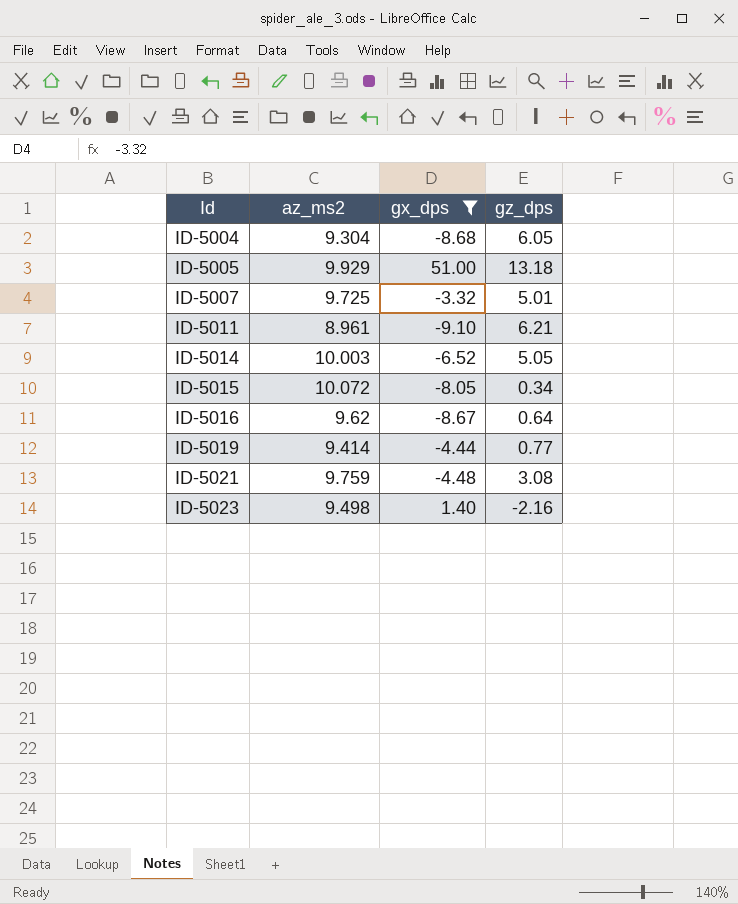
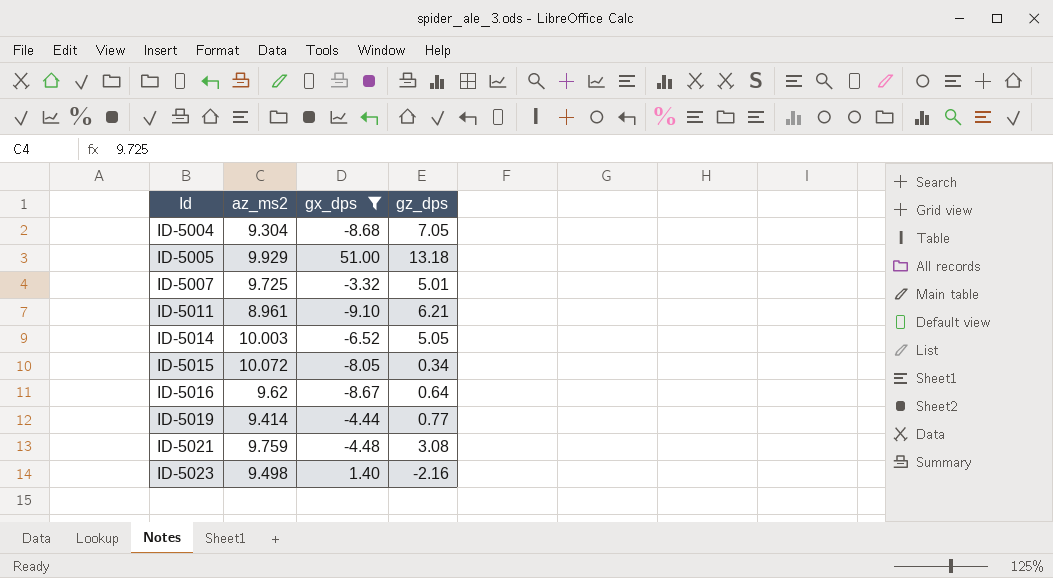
ID-5004 | gz_dps: 6.05 -> 7.05

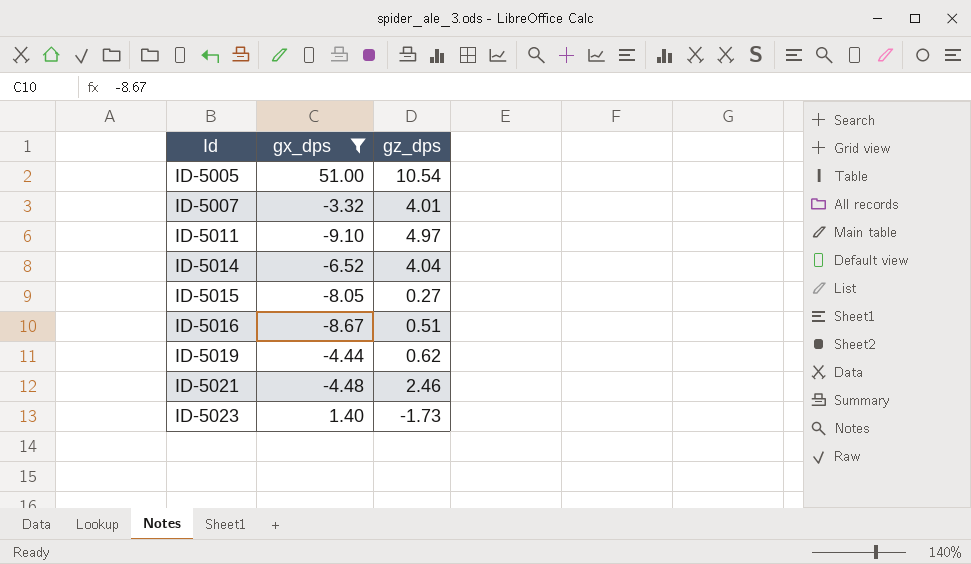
column az_ms2 | position: 2 -> none
row ID-5004: 9.304 | -8.68 | 7.05 -> none
ID-5005 | gz_dps: 13.18 -> 10.54
ID-5007 | gz_dps: 5.01 -> 4.01
ID-5011 | gz_dps: 6.21 -> 4.97
ID-5014 | gz_dps: 5.05 -> 4.04
ID-5015 | gz_dps: 0.34 -> 0.27
ID-5016 | gz_dps: 0.64 -> 0.51
ID-5019 | gz_dps: 0.77 -> 0.62
ID-5021 | gz_dps: 3.08 -> 2.46
ID-5023 | gz_dps: -2.16 -> -1.73

